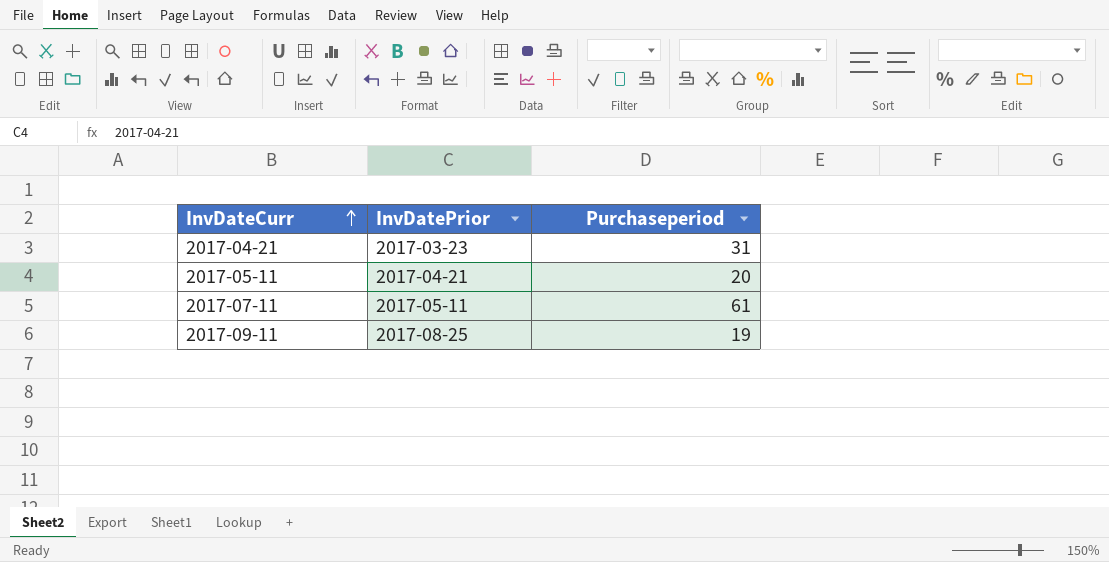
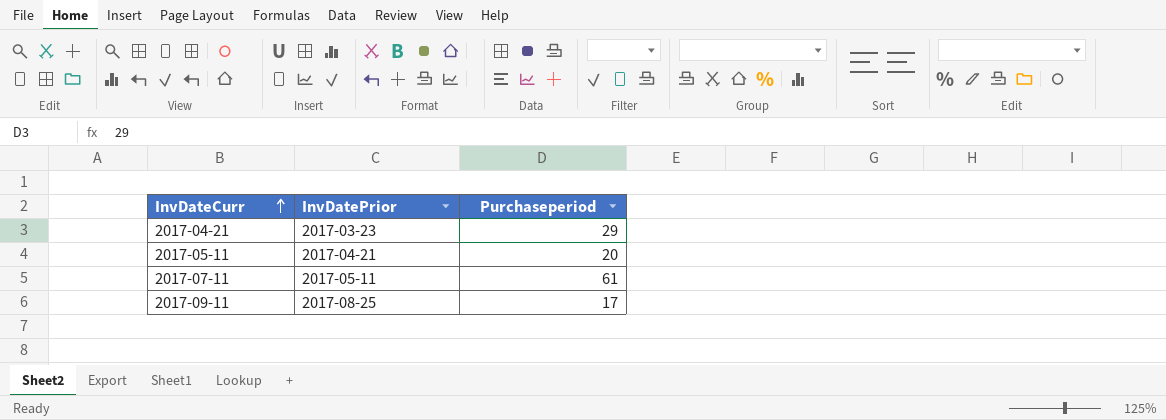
2017-04-21 | Purchaseperiod: 31 -> 29
2017-09-11 | Purchaseperiod: 19 -> 17

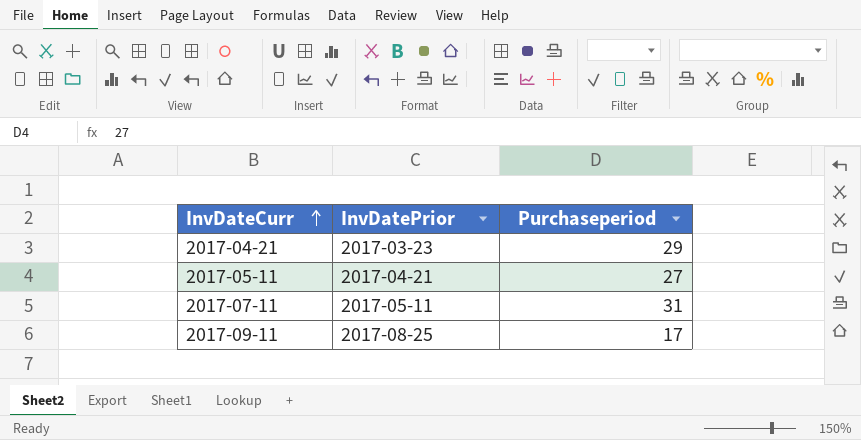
2017-05-11 | Purchaseperiod: 20 -> 27
2017-07-11 | Purchaseperiod: 61 -> 31

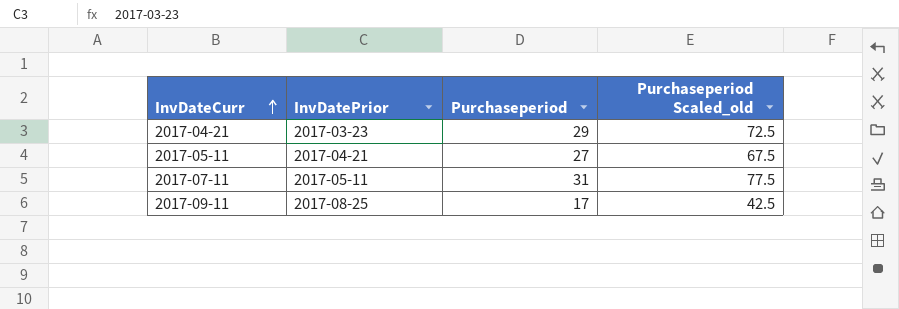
column Purchaseperiod Scaled_old | formula: none -> [Purchaseperiod] * 2.5

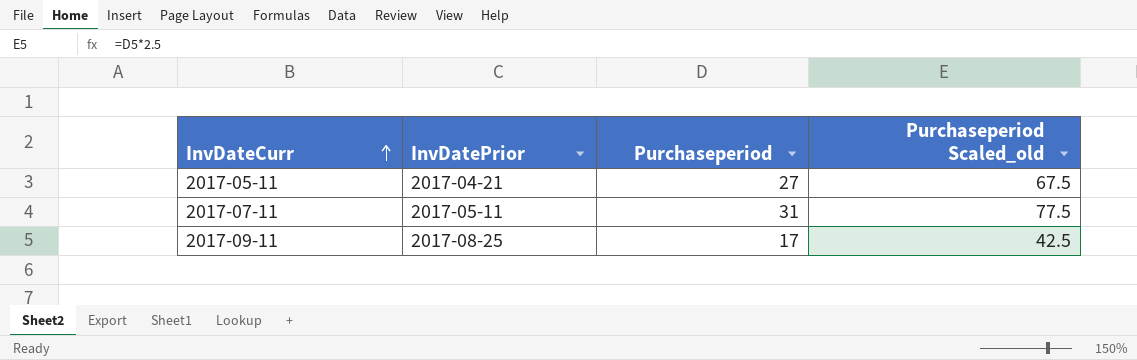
row 2017-04-21: 2017-03-23 | 29 | 72.5 -> none

